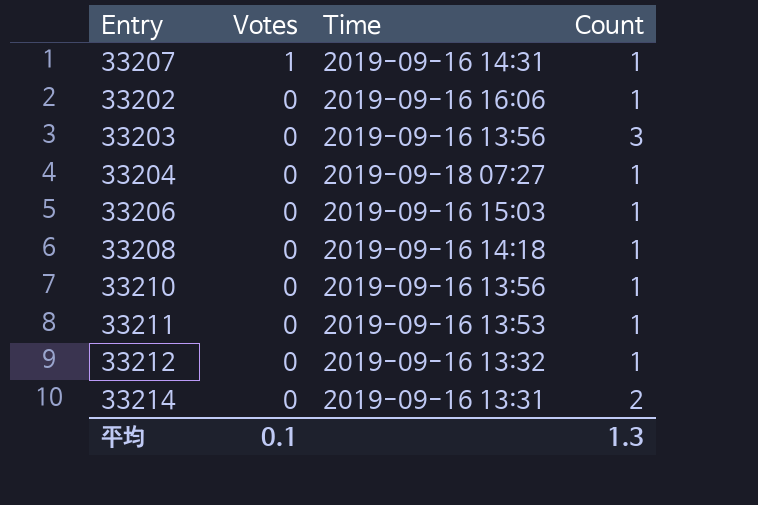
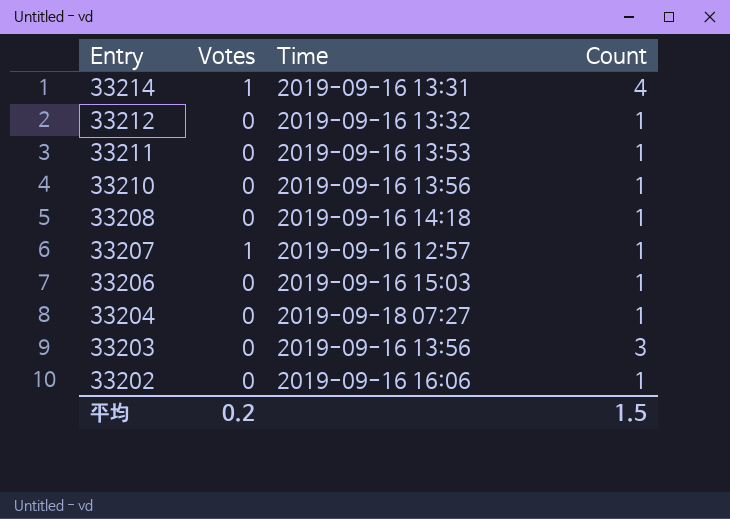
row order: Votes descending -> Entry descending
33214 | Votes: 0 -> 1
33214 | Count: 2 -> 4
33207 | Time: 2019-09-16 14:31 -> 2019-09-16 12:57
平均 | Votes: 0.1 -> 0.2
平均 | Count: 1.3 -> 1.5

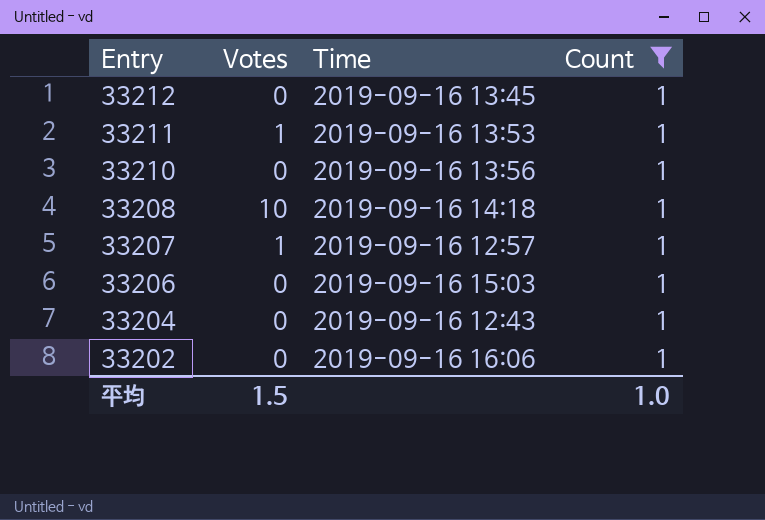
filter: none -> Count = 1
33212 | Time: 2019-09-16 13:32 -> 2019-09-16 13:45
33211 | Votes: 0 -> 1
33208 | Votes: 0 -> 10
33204 | Time: 2019-09-18 07:27 -> 2019-09-16 12:43
平均 | Votes: 0.2 -> 1.5
平均 | Count: 1.5 -> 1.0

